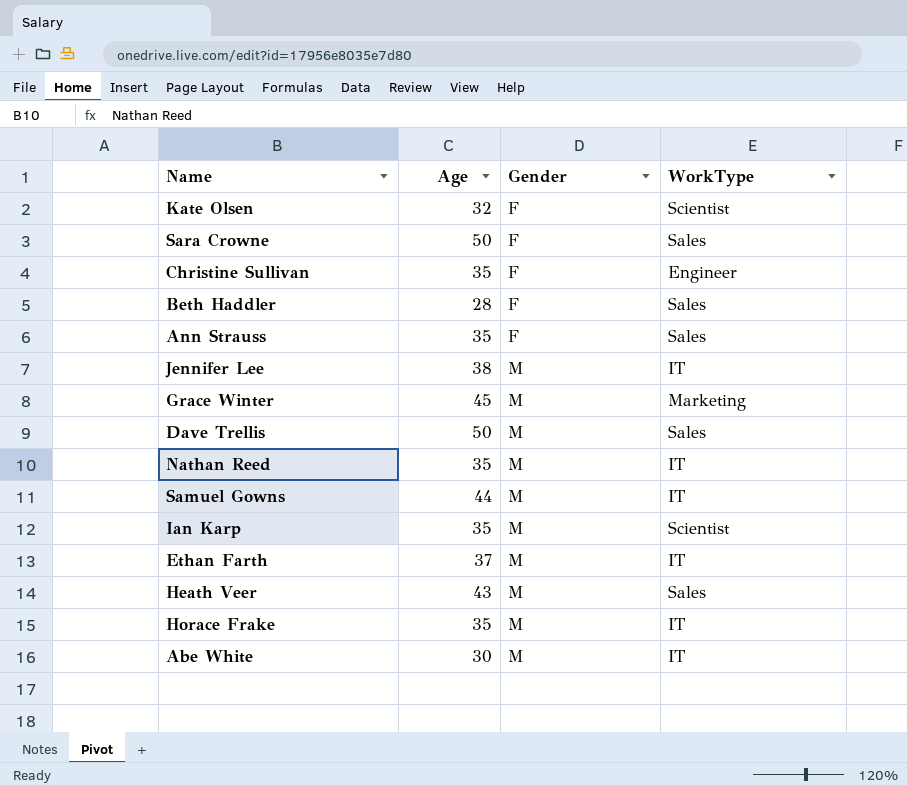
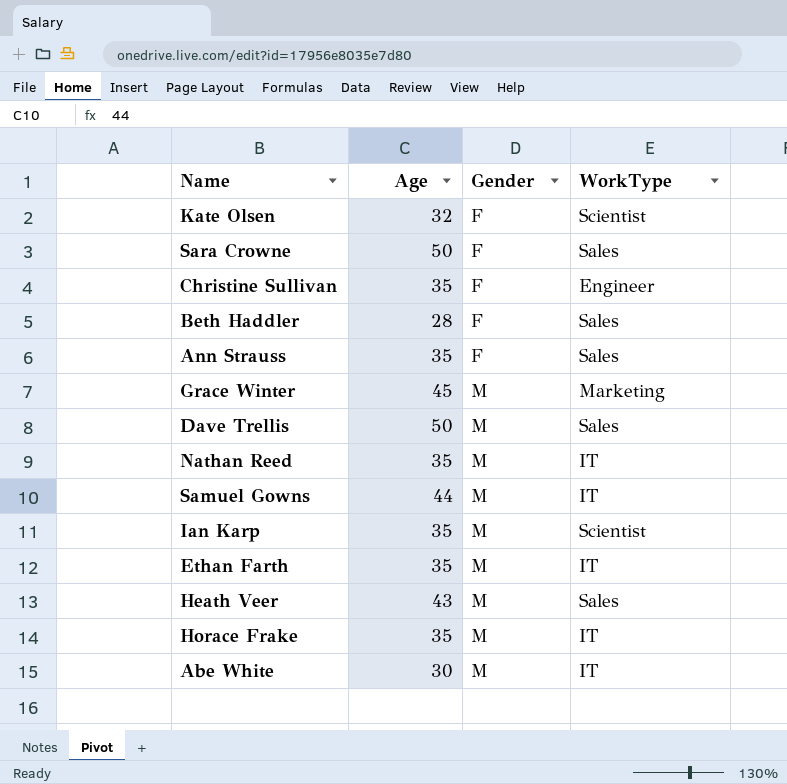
row Jennifer Lee: 38 | M | IT -> none
Ethan Farth | Age: 37 -> 35

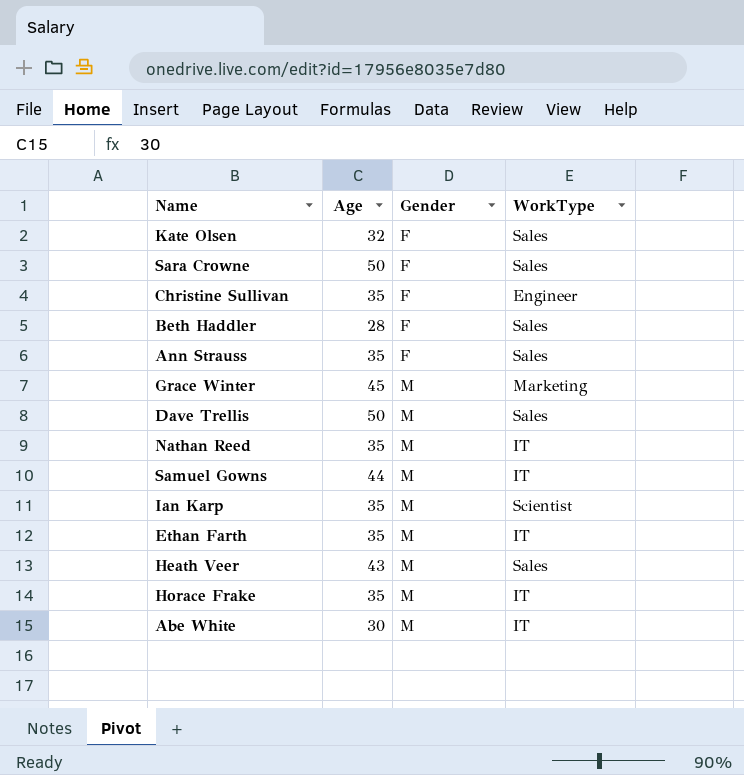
Kate Olsen | WorkType: Scientist -> Sales

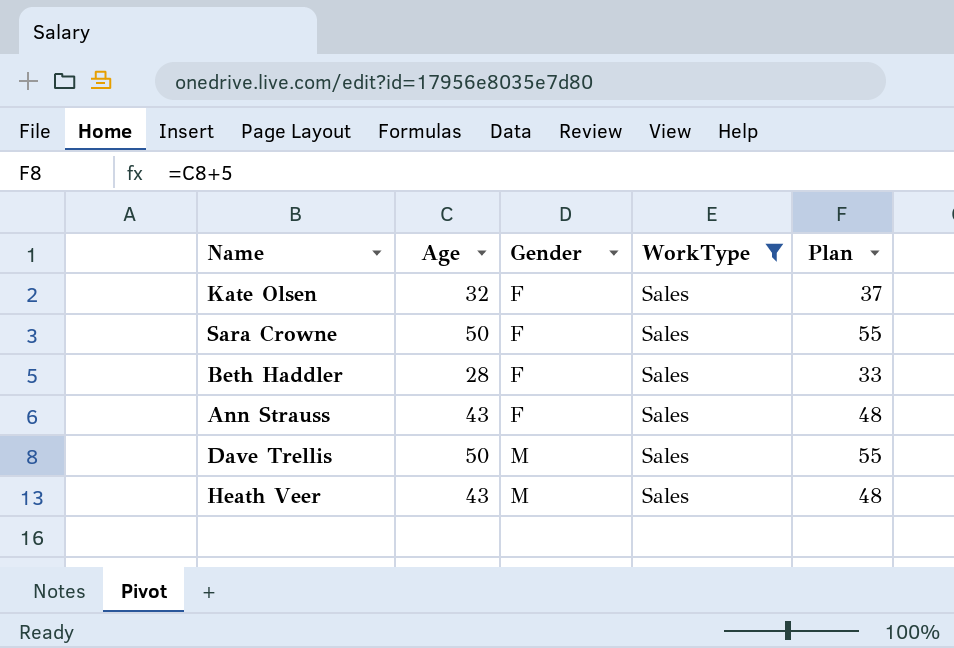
filter: none -> WorkType = Sales
column Plan | formula: none -> [Age] + 5
Ann Strauss | Age: 35 -> 43

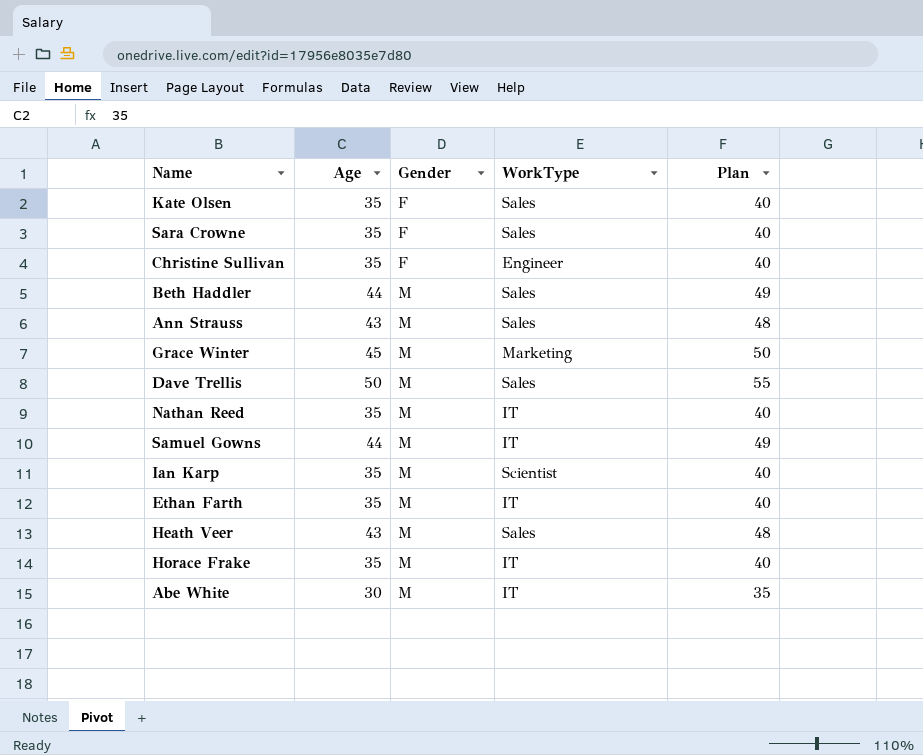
filter: WorkType = Sales -> none
Kate Olsen | Age: 32 -> 35
Kate Olsen | Plan: 37 -> 40
Sara Crowne | Age: 50 -> 35
Sara Crowne | Plan: 55 -> 40
Beth Haddler | Age: 28 -> 44
Beth Haddler | Gender: F -> M
Beth Haddler | Plan: 33 -> 49
Ann Strauss | Gender: F -> M

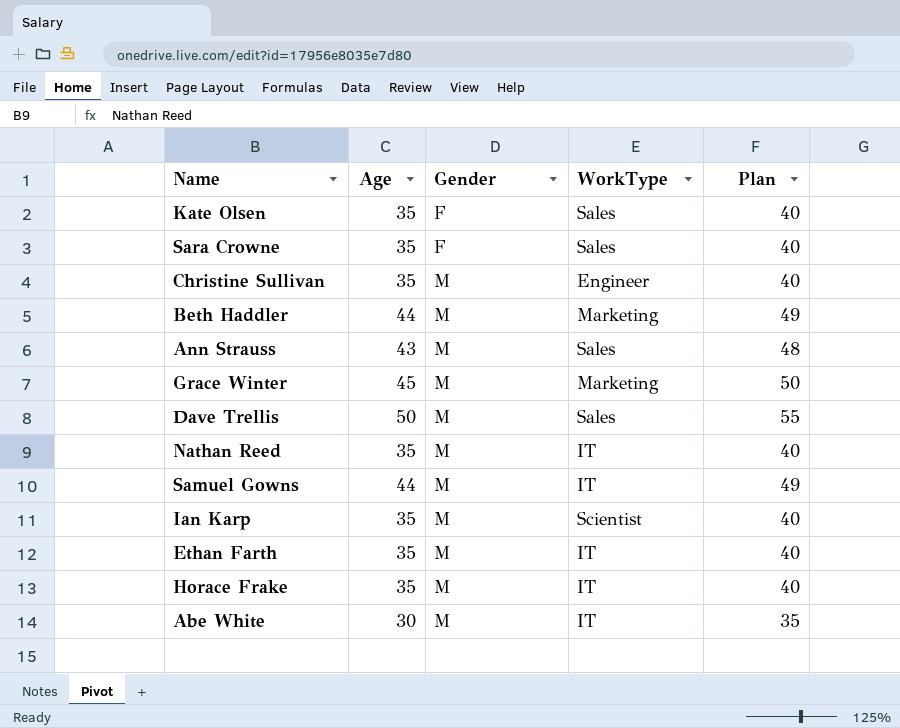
row Heath Veer: 43 | M | Sales | 48 -> none
Christine Sullivan | Gender: F -> M
Beth Haddler | WorkType: Sales -> Marketing

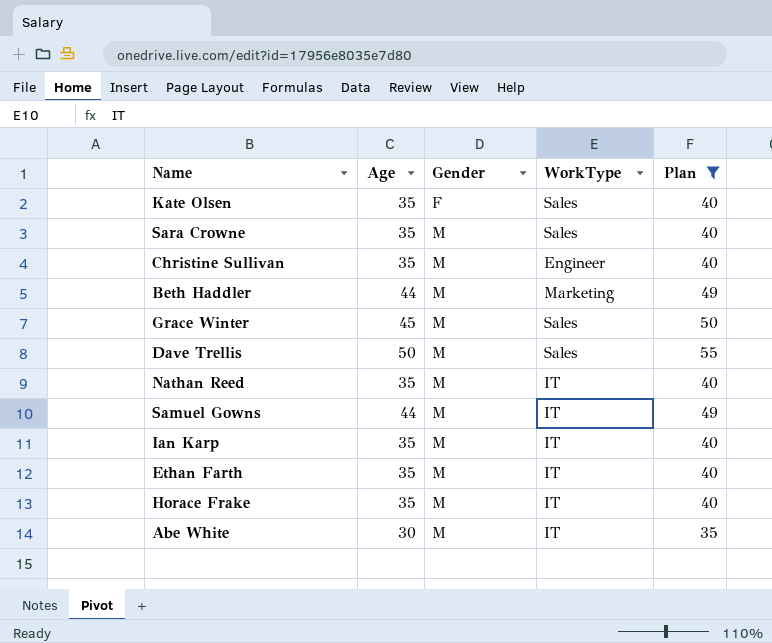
filter: none -> Plan != 48
Sara Crowne | Gender: F -> M
Grace Winter | WorkType: Marketing -> Sales
Ian Karp | WorkType: Scientist -> IT

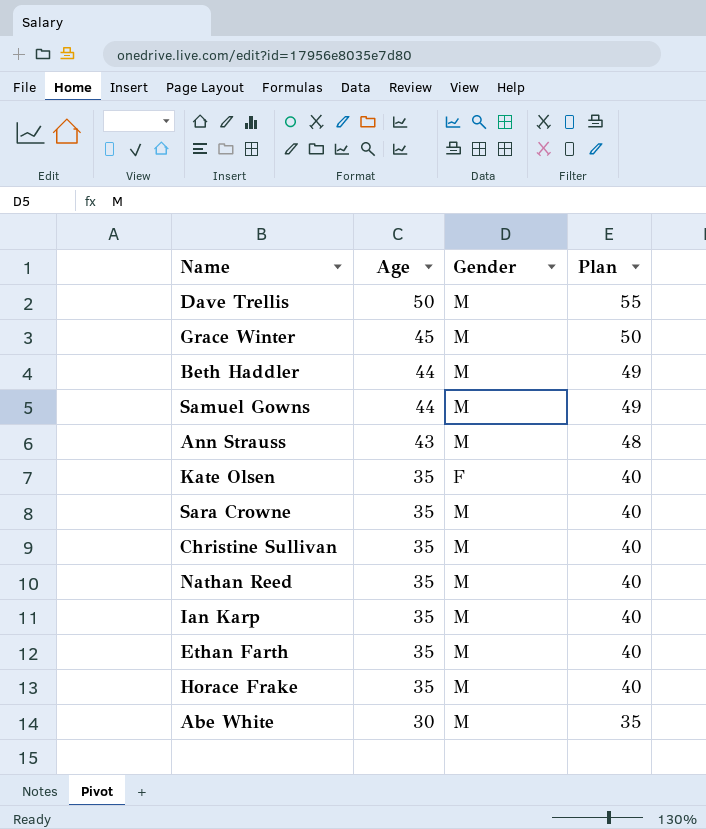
filter: Plan != 48 -> none
row order: Gender ascending -> Age descending
column WorkType | position: 4 -> none

